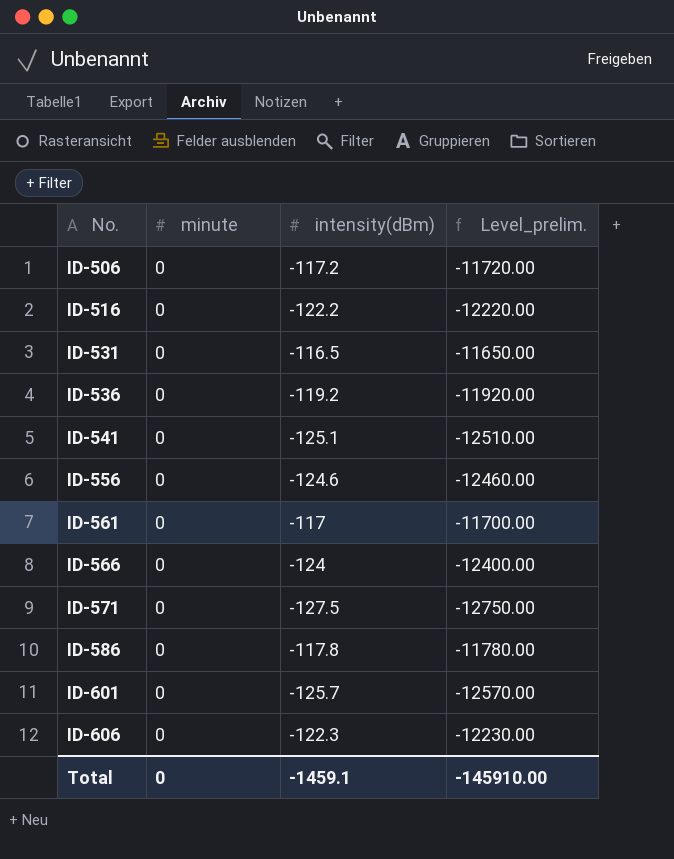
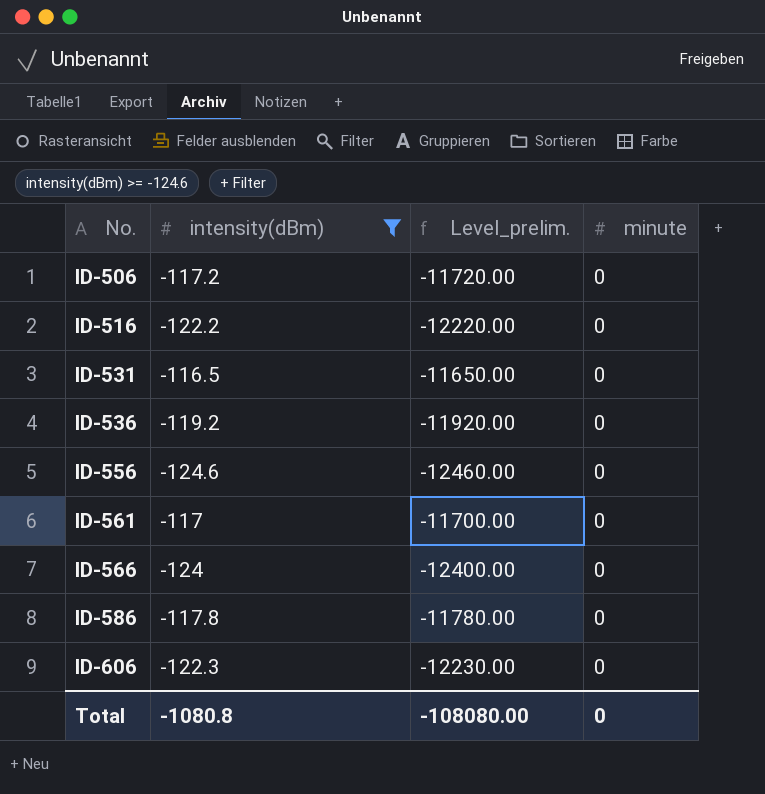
filter: none -> intensity(dBm) >= -124.6
column minute | position: 2 -> 4
Total | intensity(dBm): -1459.1 -> -1080.8
Total | Level_prelim.: -145910.00 -> -108080.00

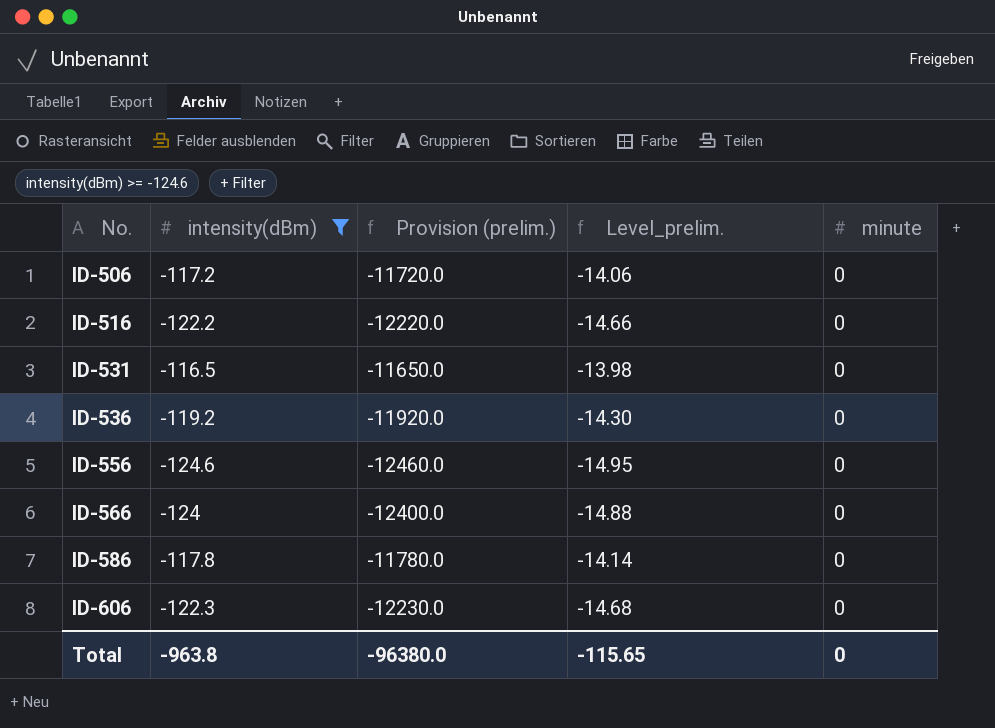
column Provision (prelim.) | formula: none -> [intensity(dBm)] * 100
column Level_prelim. | formula: [intensity(dBm)] * 100 -> [intensity(dBm)] * 0.12
row ID-561: -117 | -11700.00 | 0 -> none
Total | intensity(dBm): -1080.8 -> -963.8
Total | Level_prelim.: -108080.00 -> -115.65

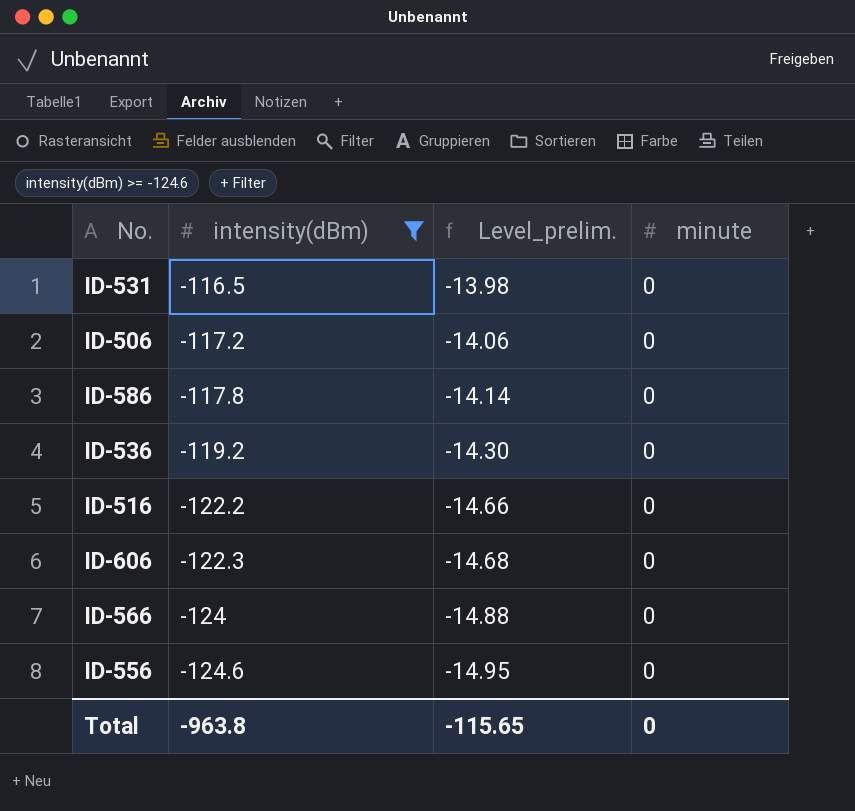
row order: No. ascending -> intensity(dBm) descending
column Provision (prelim.) | formula: [intensity(dBm)] * 100 -> none

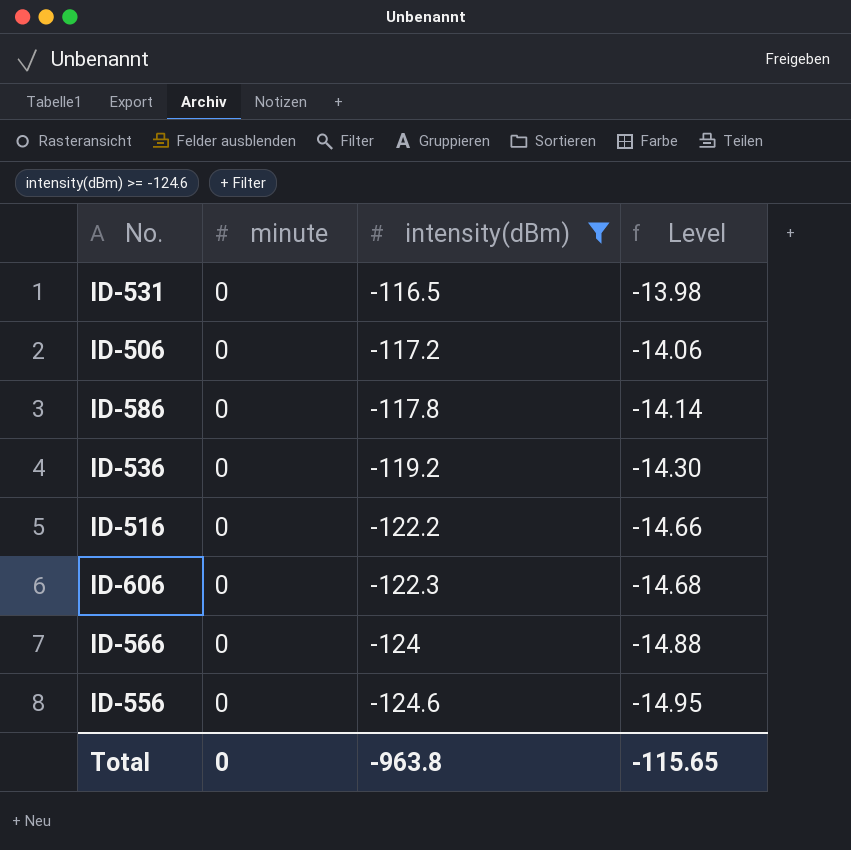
column minute | position: 4 -> 2
column name: Level_prelim. -> Level

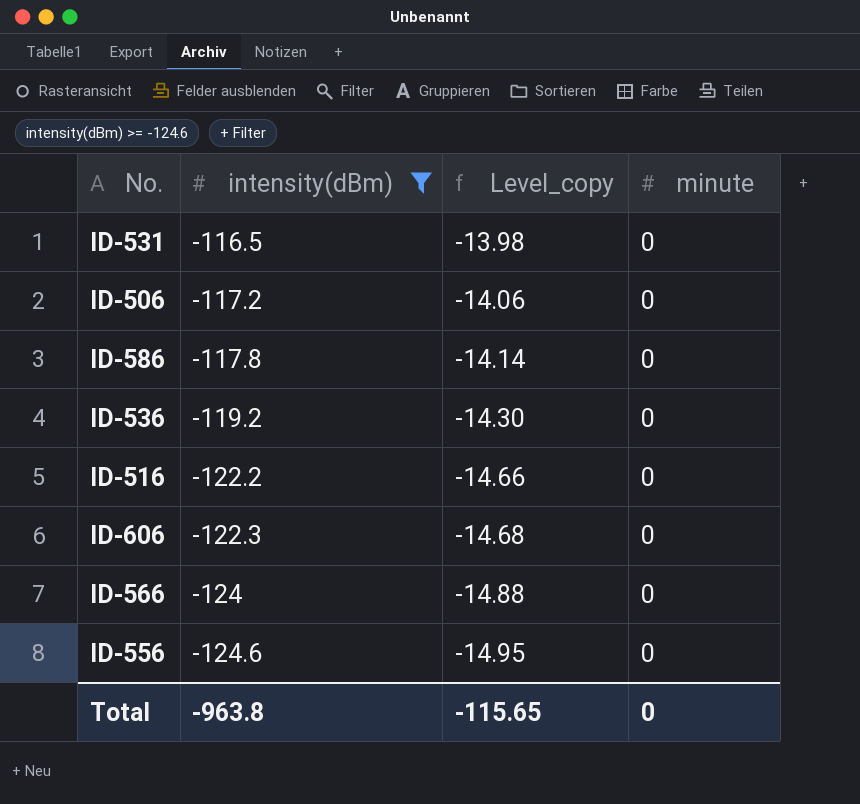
column name: Level -> Level_copy
column minute | position: 2 -> 4

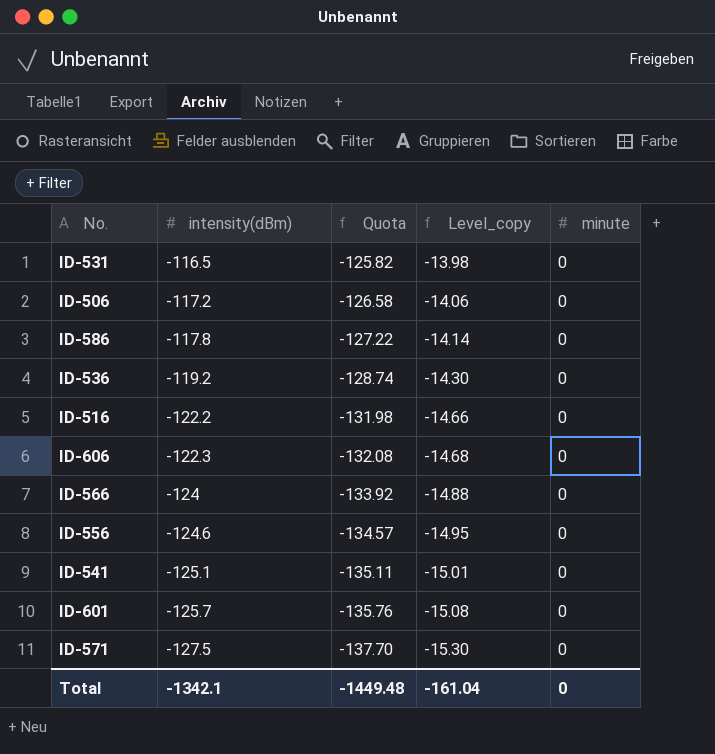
filter: intensity(dBm) >= -124.6 -> none
column Quota | formula: none -> [intensity(dBm)] * 1.08
Total | intensity(dBm): -963.8 -> -1342.1
Total | Level_copy: -115.65 -> -161.04

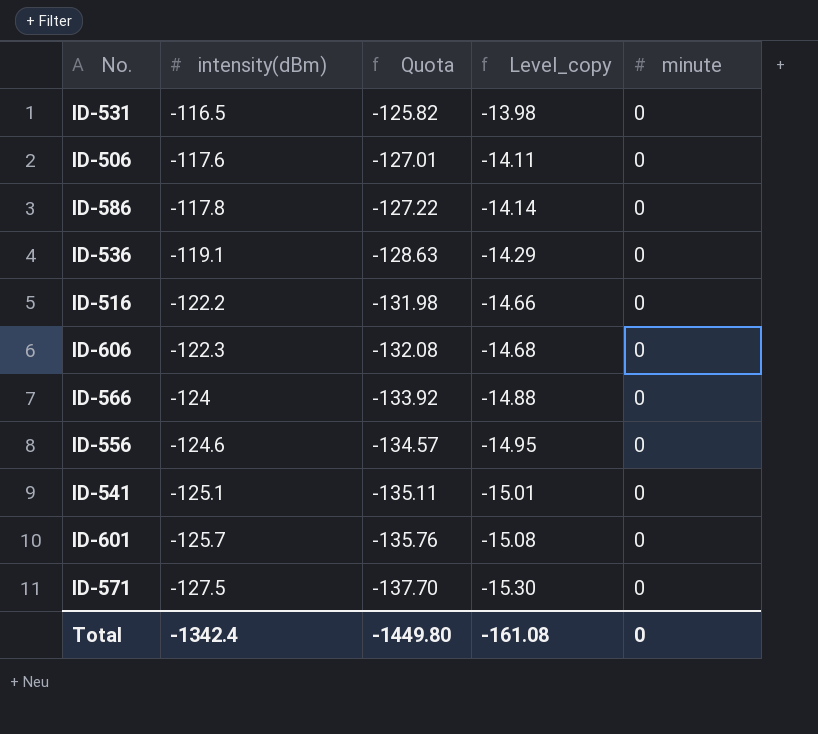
ID-506 | intensity(dBm): -117.2 -> -117.6
ID-506 | Quota: -126.58 -> -127.01
ID-506 | Level_copy: -14.06 -> -14.11
ID-536 | intensity(dBm): -119.2 -> -119.1
ID-536 | Quota: -128.74 -> -128.63
ID-536 | Level_copy: -14.30 -> -14.29
Total | intensity(dBm): -1342.1 -> -1342.4
Total | Quota: -1449.48 -> -1449.80
Total | Level_copy: -161.04 -> -161.08

